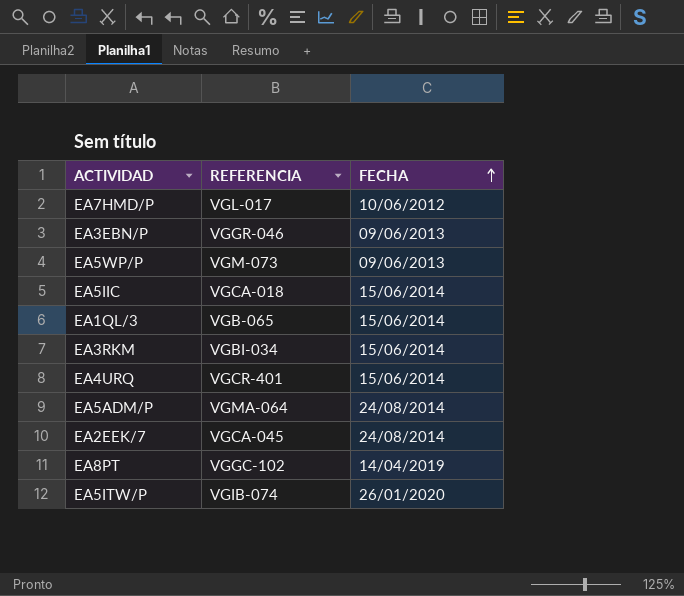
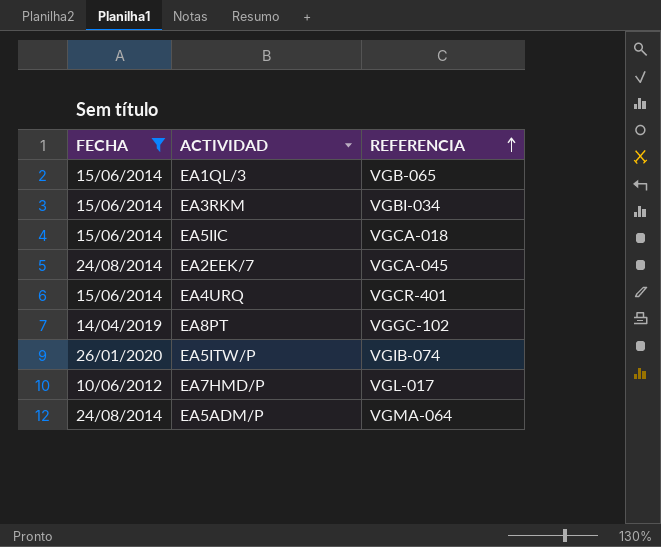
filter: none -> FECHA != 09/06/2013
row order: FECHA ascending -> REFERENCIA ascending
column FECHA | position: 3 -> 1

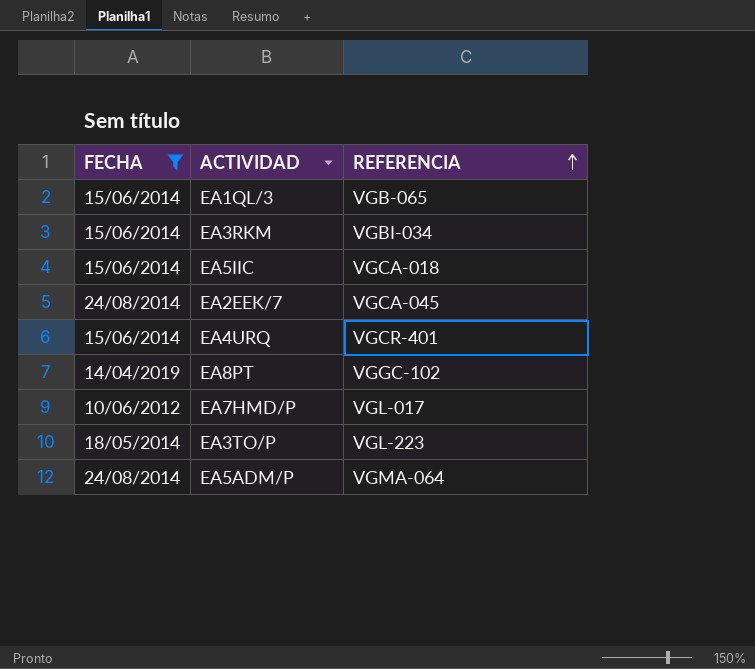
row EA5ITW/P: 26/01/2020 | VGIB-074 -> none
row EA3TO/P: none -> 18/05/2014 | VGL-223

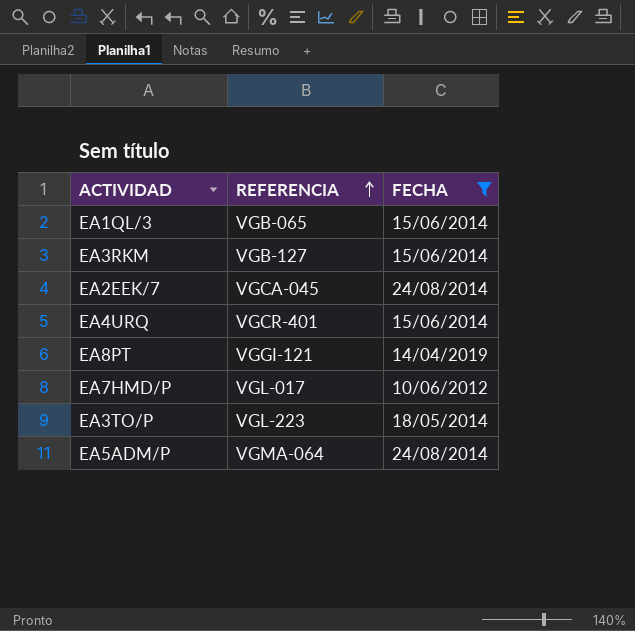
column FECHA | position: 1 -> 3
row EA5IIC: 15/06/2014 | VGCA-018 -> none
EA3RKM | REFERENCIA: VGBI-034 -> VGB-127
EA8PT | REFERENCIA: VGGC-102 -> VGGI-121

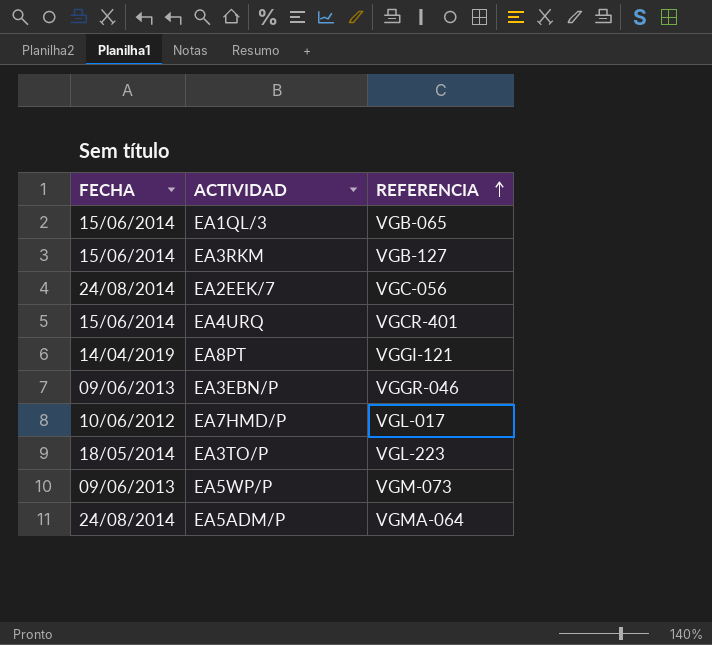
filter: FECHA != 09/06/2013 -> none
column FECHA | position: 3 -> 1
EA2EEK/7 | REFERENCIA: VGCA-045 -> VGC-056

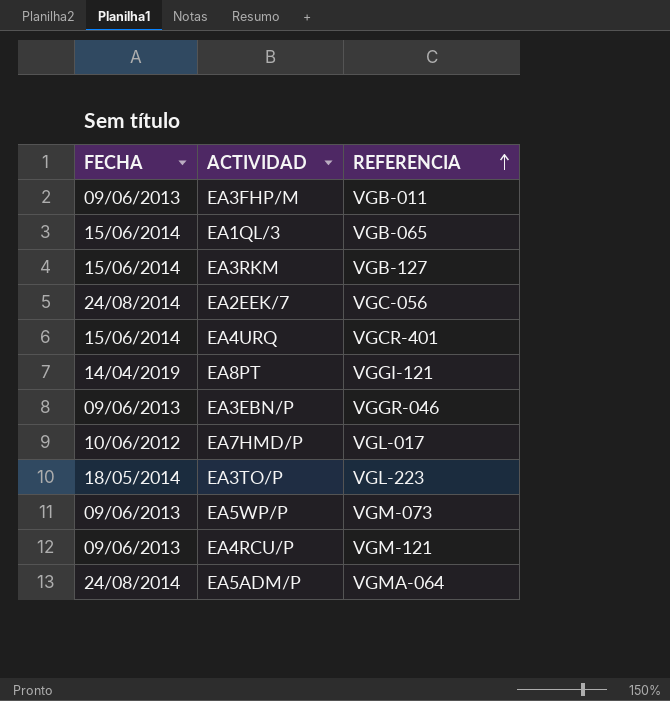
row EA3FHP/M: none -> 09/06/2013 | VGB-011
row EA4RCU/P: none -> 09/06/2013 | VGM-121

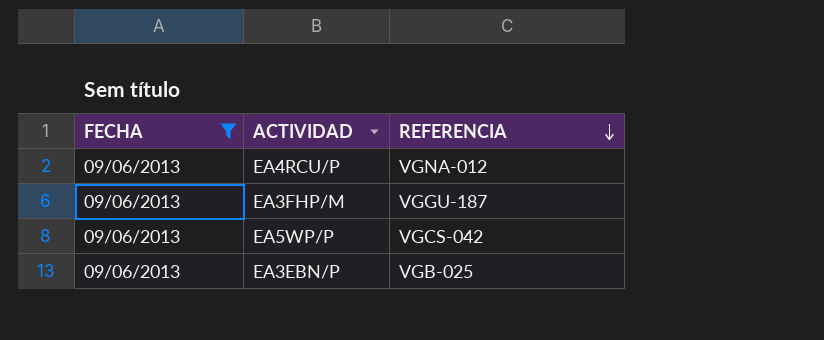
filter: none -> FECHA = 09/06/2013
row order: REFERENCIA ascending -> REFERENCIA descending
EA4RCU/P | REFERENCIA: VGM-121 -> VGNA-012
EA3FHP/M | REFERENCIA: VGB-011 -> VGGU-187
EA5WP/P | REFERENCIA: VGM-073 -> VGCS-042
EA3EBN/P | REFERENCIA: VGGR-046 -> VGB-025

